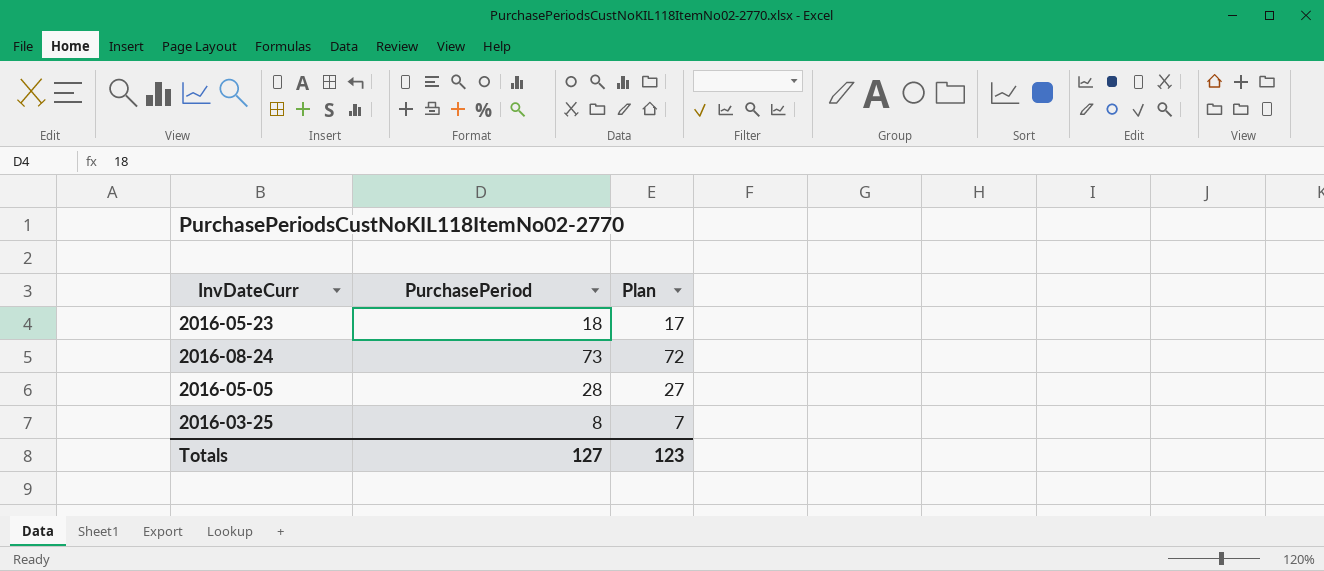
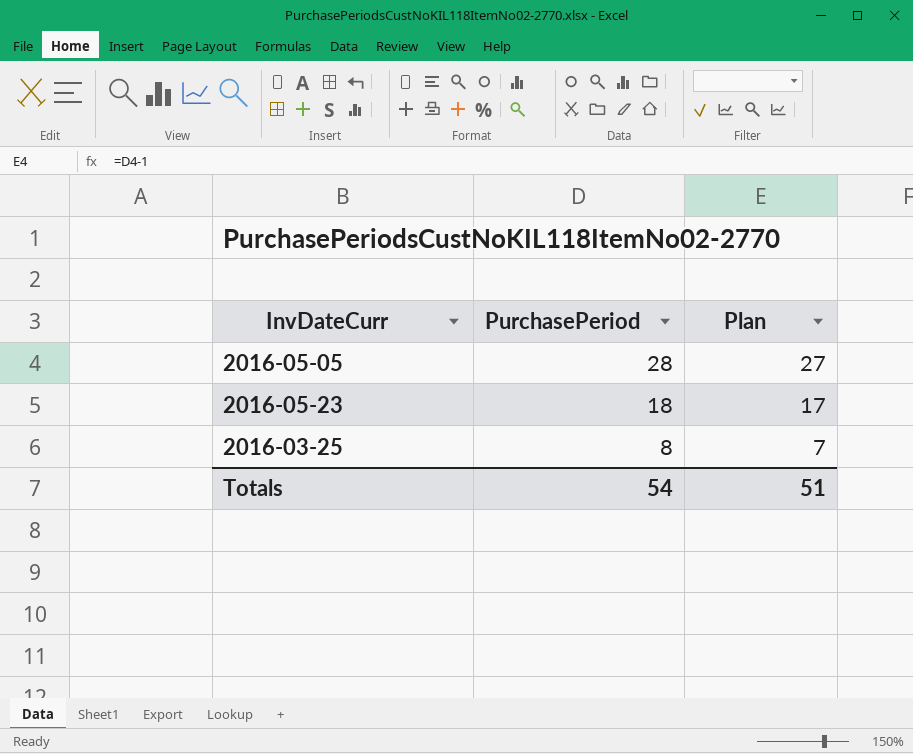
row order: none -> PurchasePeriod descending
row 2016-08-24: 73 | 72 -> none
Totals | PurchasePeriod: 127 -> 54
Totals | Plan: 123 -> 51

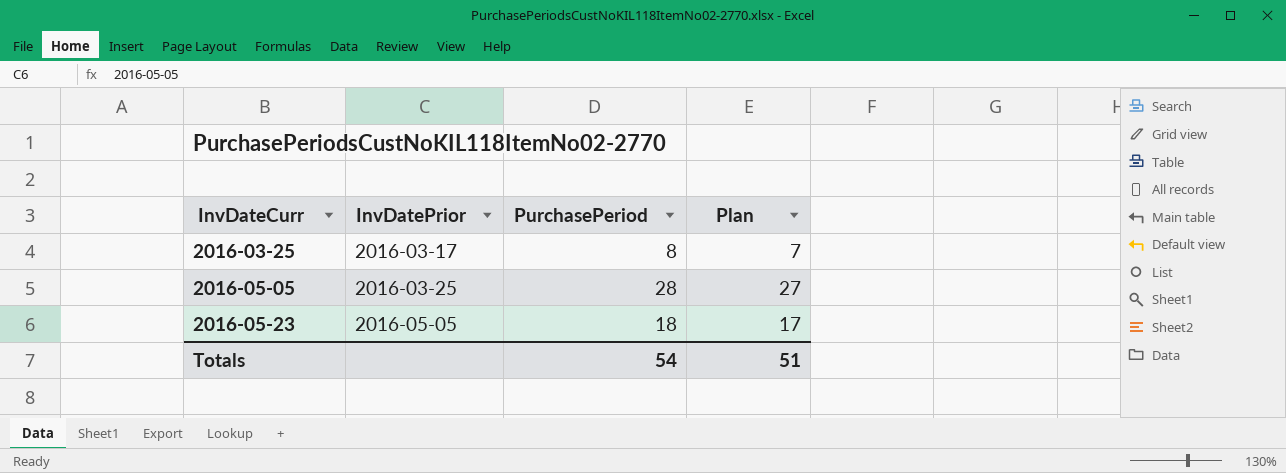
row order: PurchasePeriod descending -> InvDateCurr ascending
column InvDatePrior | position: none -> 2

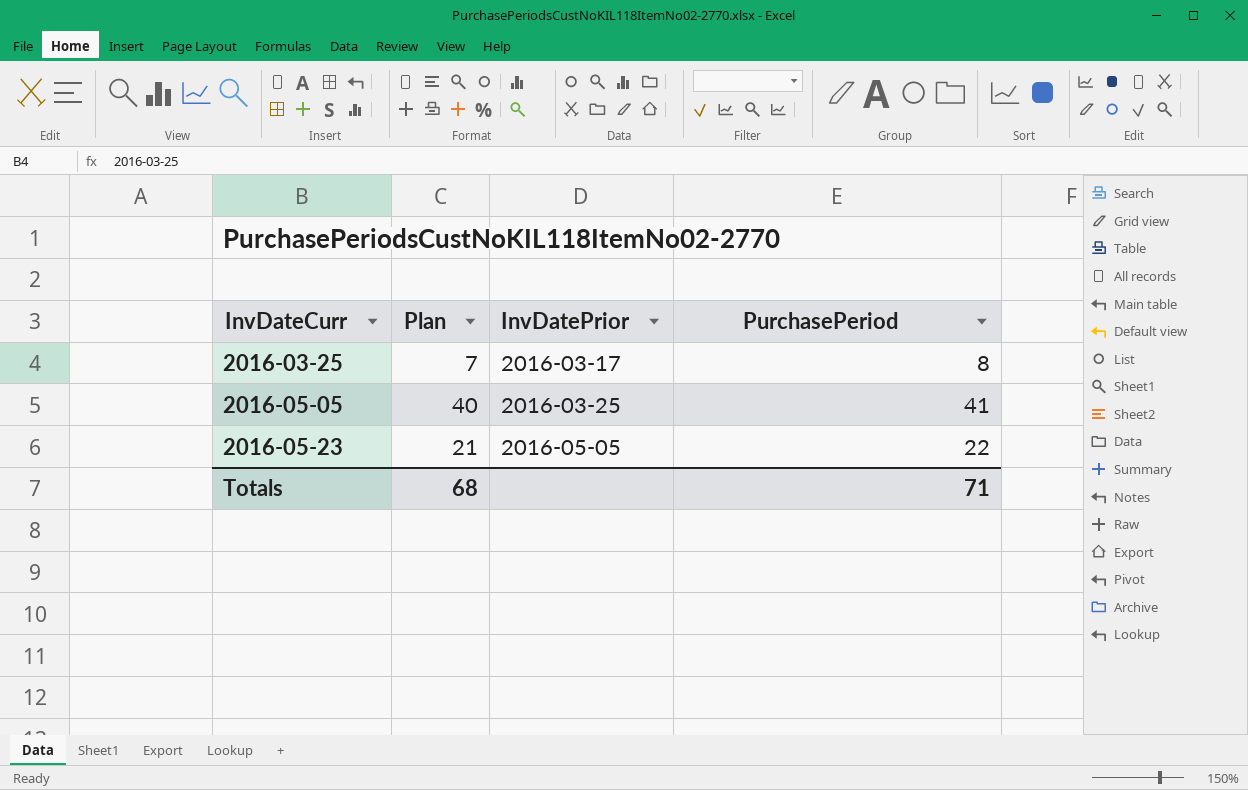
column Plan | position: 4 -> 2
2016-05-05 | Plan: 27 -> 40
2016-05-05 | PurchasePeriod: 28 -> 41
2016-05-23 | Plan: 17 -> 21
2016-05-23 | PurchasePeriod: 18 -> 22
Totals | Plan: 51 -> 68
Totals | PurchasePeriod: 54 -> 71

